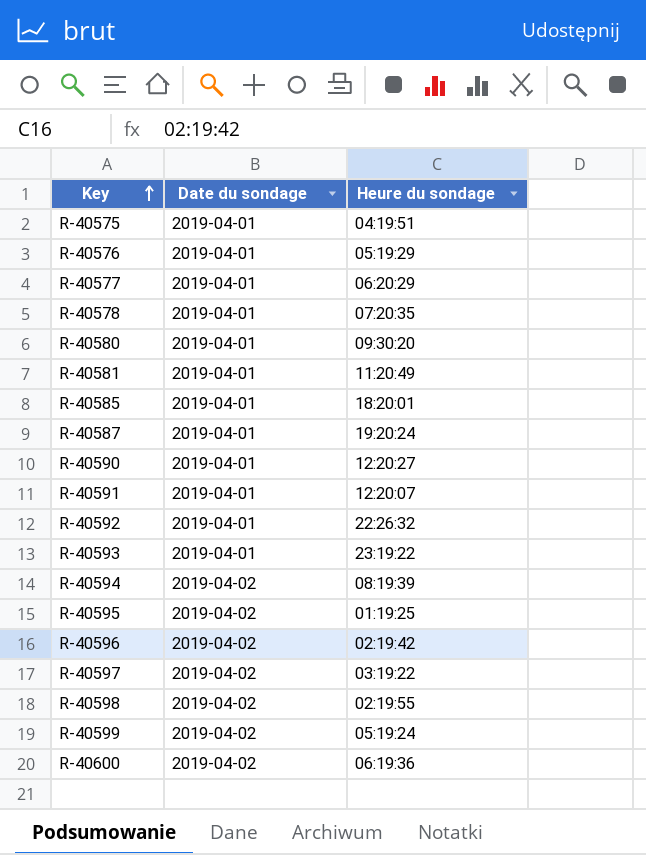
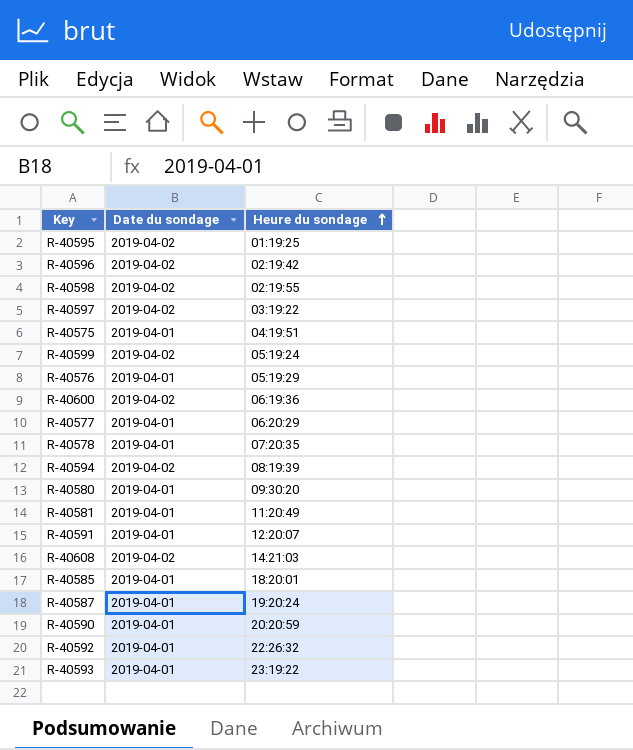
row order: Key ascending -> Heure du sondage ascending
row R-40608: none -> 2019-04-02 | 14:21:03
R-40590 | Heure du sondage: 12:20:27 -> 20:20:59

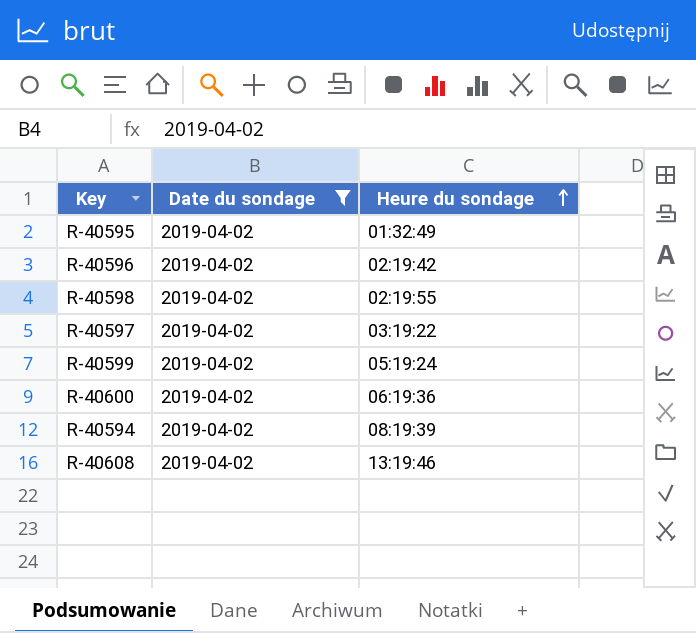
filter: none -> Date du sondage = 2019-04-02
R-40595 | Heure du sondage: 01:19:25 -> 01:32:49
R-40608 | Heure du sondage: 14:21:03 -> 13:19:46

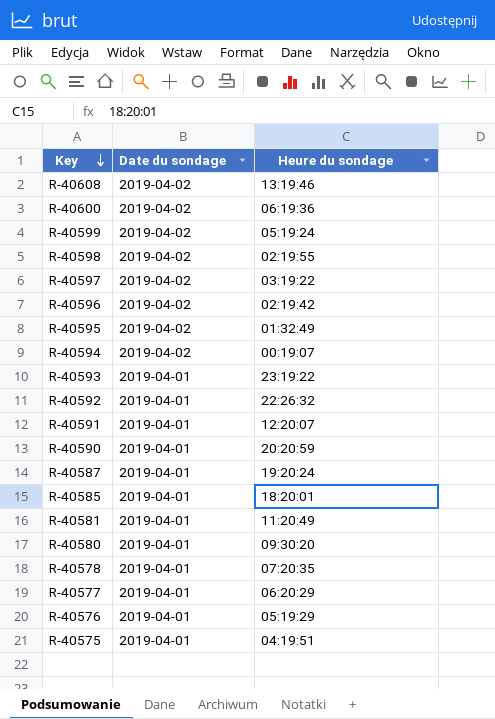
filter: Date du sondage = 2019-04-02 -> none
row order: Heure du sondage ascending -> Key descending
R-40594 | Heure du sondage: 08:19:39 -> 00:19:07

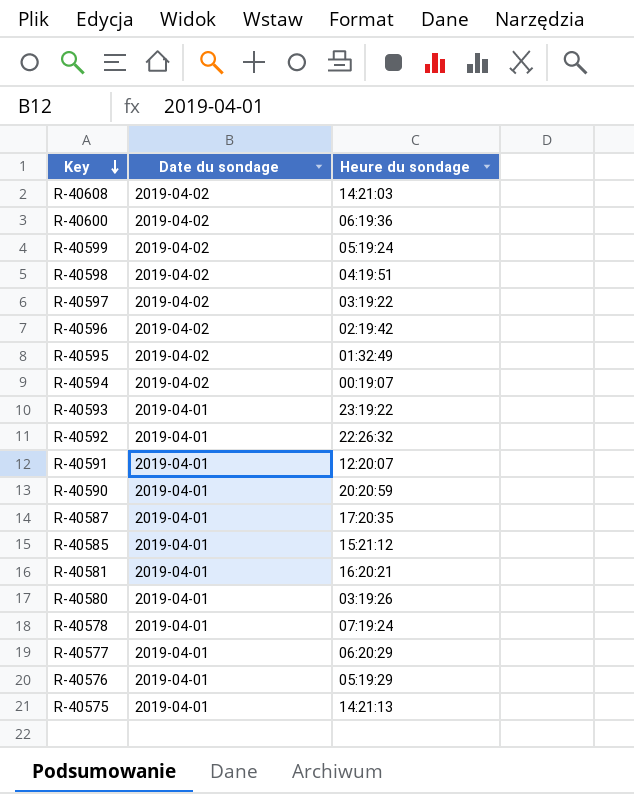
R-40608 | Heure du sondage: 13:19:46 -> 14:21:03
R-40598 | Heure du sondage: 02:19:55 -> 04:19:51
R-40587 | Heure du sondage: 19:20:24 -> 17:20:35
R-40585 | Heure du sondage: 18:20:01 -> 15:21:12
R-40581 | Heure du sondage: 11:20:49 -> 16:20:21
R-40580 | Heure du sondage: 09:30:20 -> 03:19:26
R-40578 | Heure du sondage: 07:20:35 -> 07:19:24
R-40575 | Heure du sondage: 04:19:51 -> 14:21:13

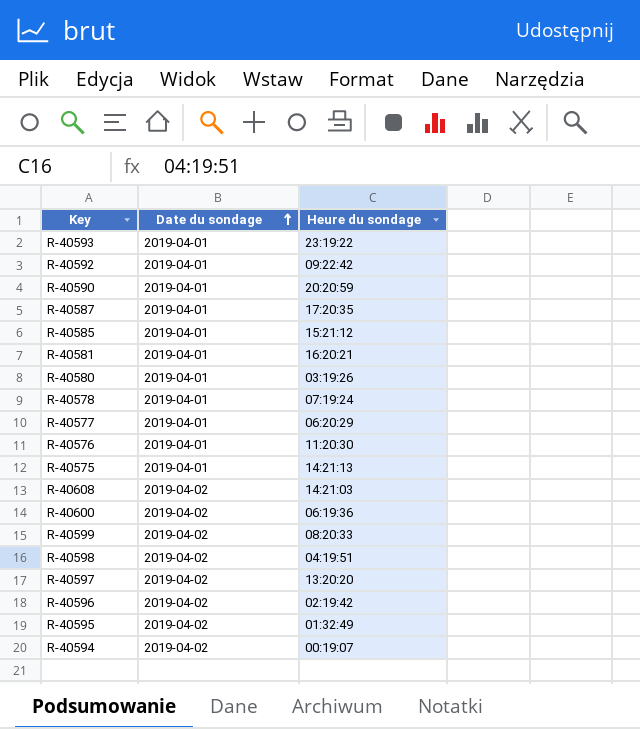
row order: Key descending -> Date du sondage ascending
row R-40591: 2019-04-01 | 12:20:07 -> none
R-40592 | Heure du sondage: 22:26:32 -> 09:22:42
R-40576 | Heure du sondage: 05:19:29 -> 11:20:30
R-40599 | Heure du sondage: 05:19:24 -> 08:20:33
R-40597 | Heure du sondage: 03:19:22 -> 13:20:20

